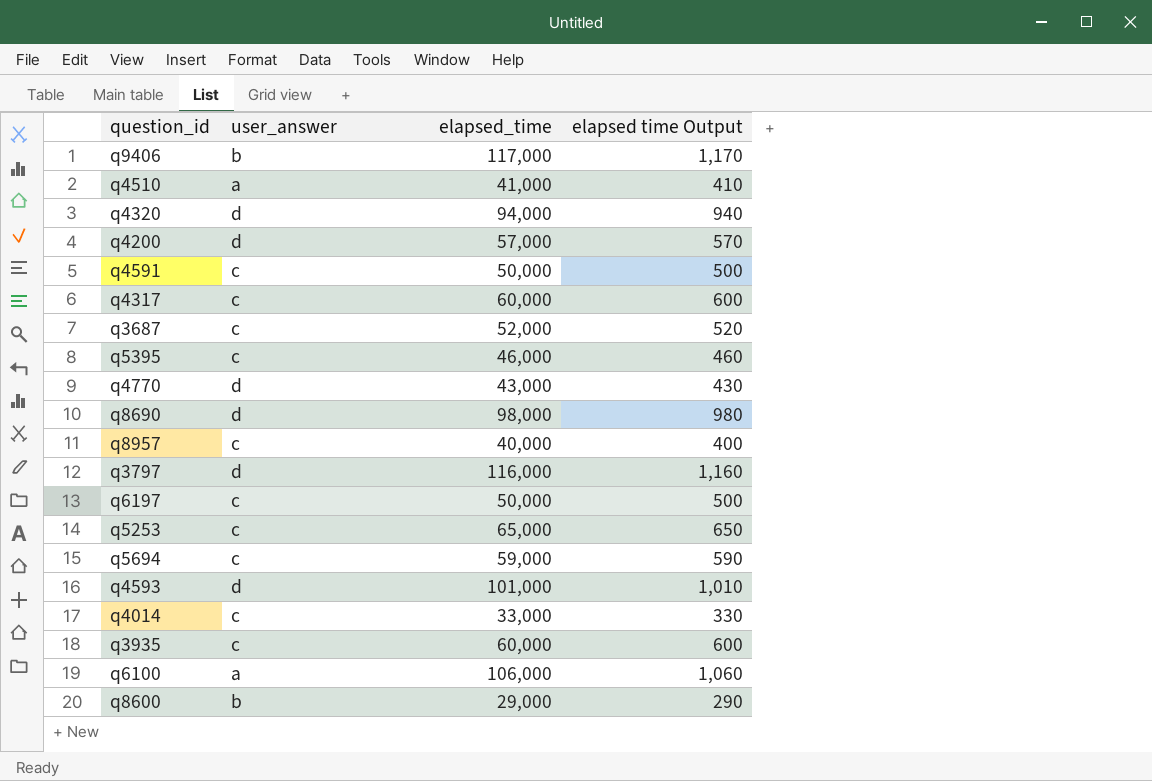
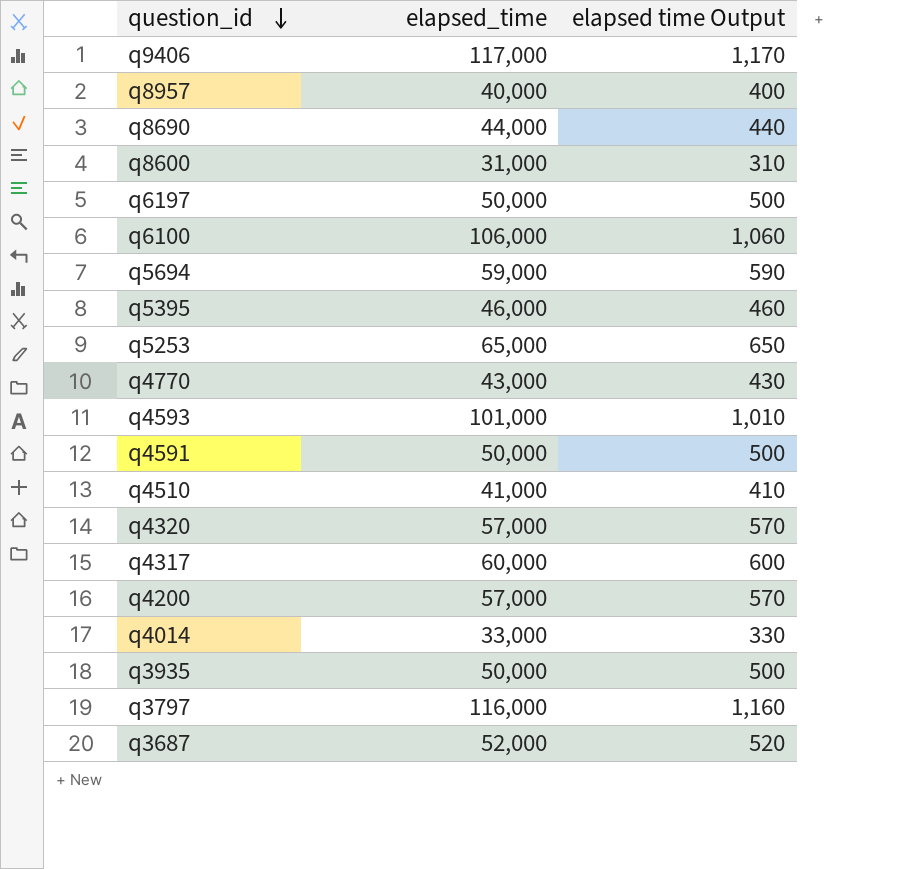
row order: none -> question_id descending
column user_answer | position: 2 -> none
q8690 | elapsed_time: 98,000 -> 44,000
q8690 | elapsed time Output: 980 -> 440
q8600 | elapsed_time: 29,000 -> 31,000
q8600 | elapsed time Output: 290 -> 310
q4320 | elapsed_time: 94,000 -> 57,000
q4320 | elapsed time Output: 940 -> 570
q3935 | elapsed_time: 60,000 -> 50,000
q3935 | elapsed time Output: 600 -> 500

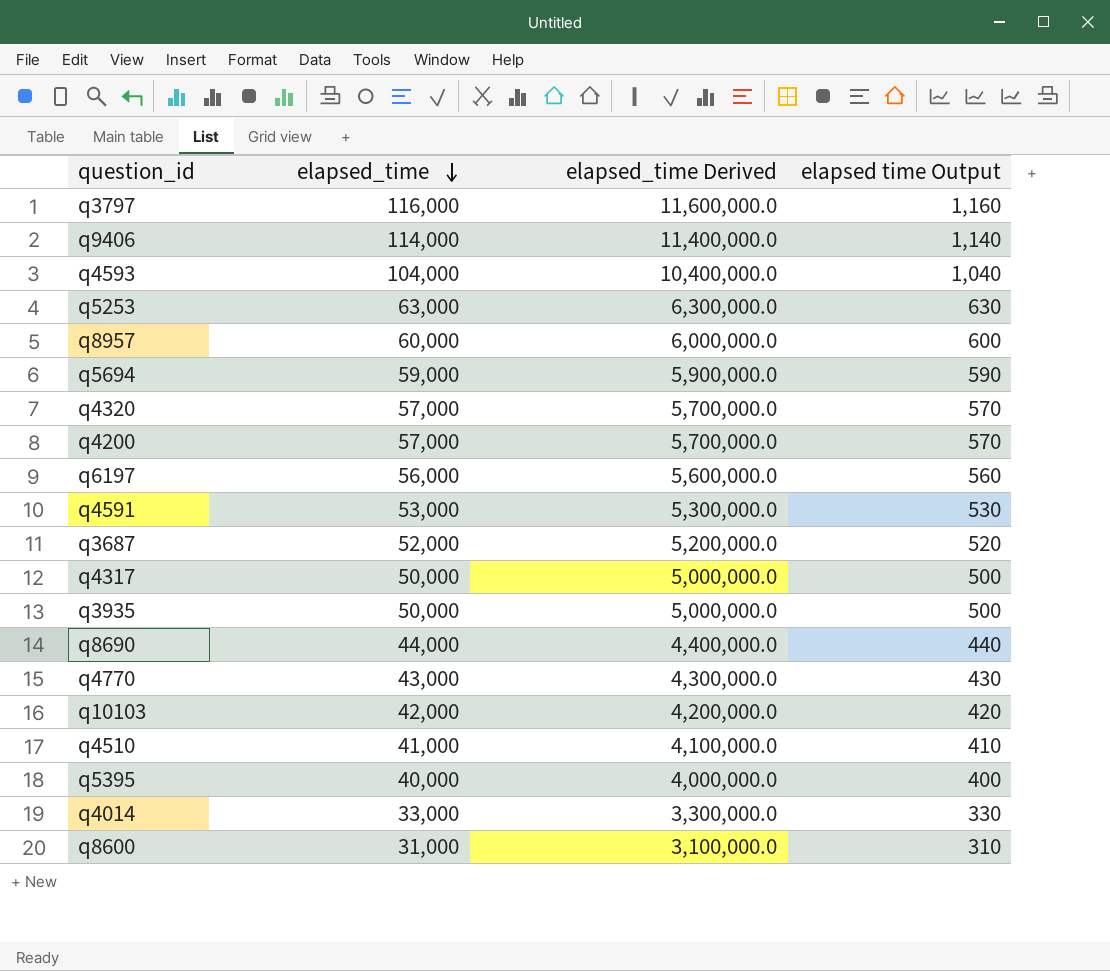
row order: question_id descending -> elapsed_time descending
column elapsed_time Derived | formula: none -> [elapsed_time] * 100
row q6100: 106,000 | 1,060 -> none
q9406 | elapsed_time: 117,000 -> 114,000
q9406 | elapsed time Output: 1,170 -> 1,140
q4593 | elapsed_time: 101,000 -> 104,000
q4593 | elapsed time Output: 1,010 -> 1,040
q5253 | elapsed_time: 65,000 -> 63,000
q5253 | elapsed time Output: 650 -> 630
q8957 | elapsed_time: 40,000 -> 60,000
q8957 | elapsed time Output: 400 -> 600
q6197 | elapsed_time: 50,000 -> 56,000
q6197 | elapsed time Output: 500 -> 560
q4591 | elapsed_time: 50,000 -> 53,000
q4591 | elapsed time Output: 500 -> 530
q4317 | elapsed_time: 60,000 -> 50,000
q4317 | elapsed time Output: 600 -> 500
row q10103: none -> 42,000 | 4,200,000.0 | 420
q5395 | elapsed_time: 46,000 -> 40,000
q5395 | elapsed time Output: 460 -> 400

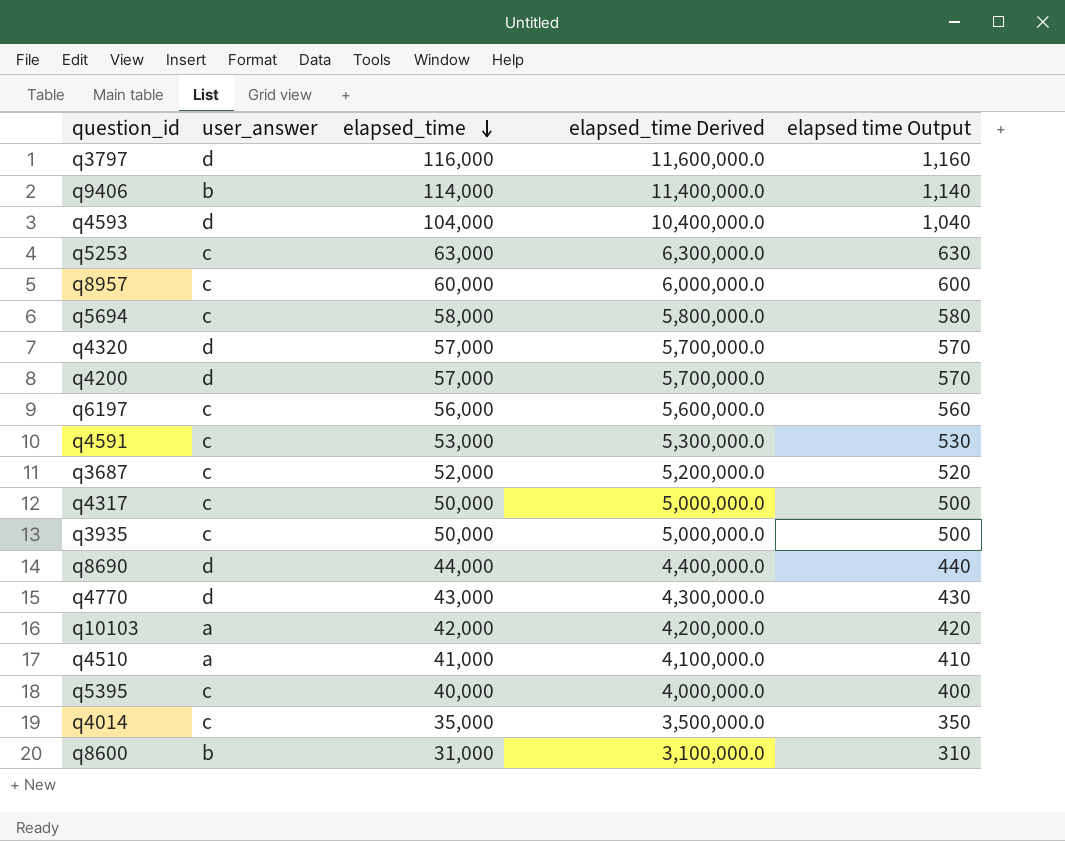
column user_answer | position: none -> 2
q5694 | elapsed_time: 59,000 -> 58,000
q5694 | elapsed_time Derived: 5,900,000.0 -> 5,800,000.0
q5694 | elapsed time Output: 590 -> 580
q4014 | elapsed_time: 33,000 -> 35,000
q4014 | elapsed_time Derived: 3,300,000.0 -> 3,500,000.0
q4014 | elapsed time Output: 330 -> 350

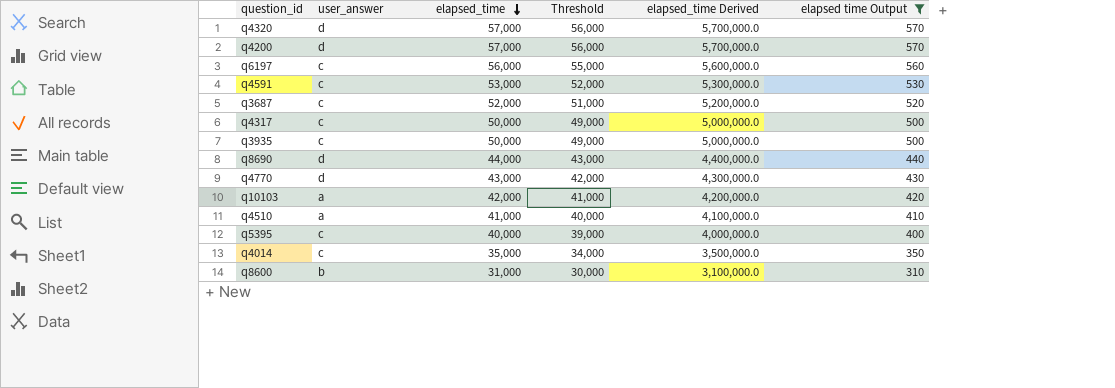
filter: none -> elapsed time Output <= 570
column Threshold | formula: none -> [elapsed_time] - 1000

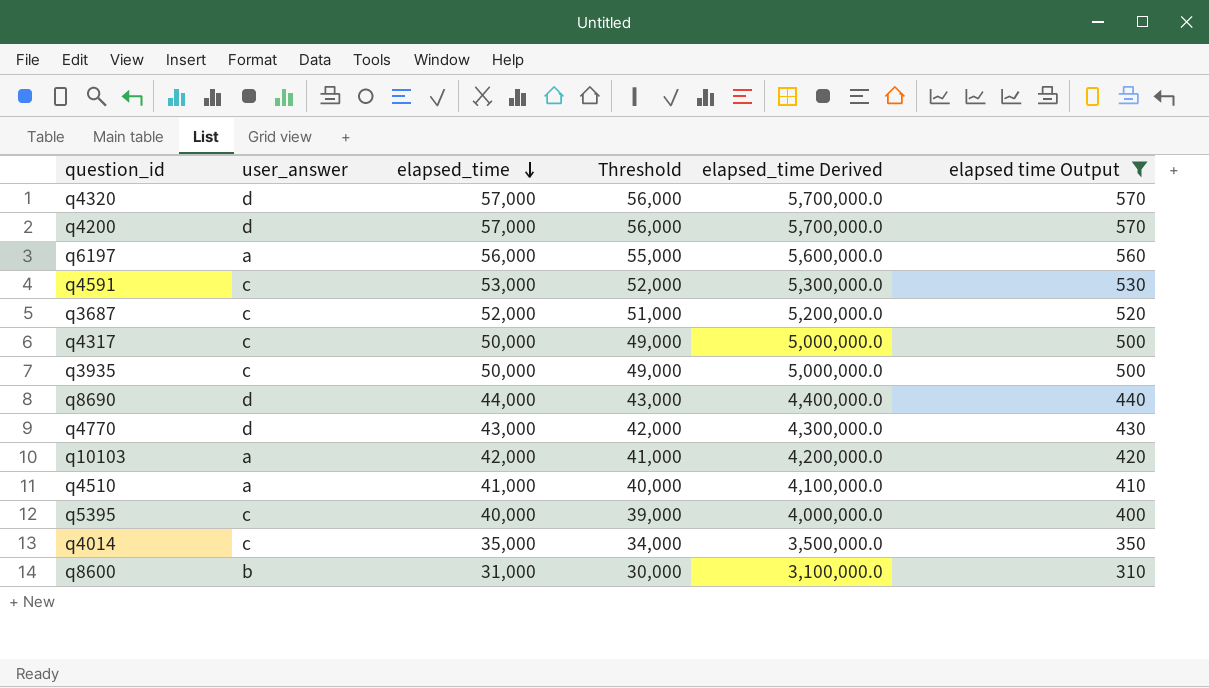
q6197 | user_answer: c -> a

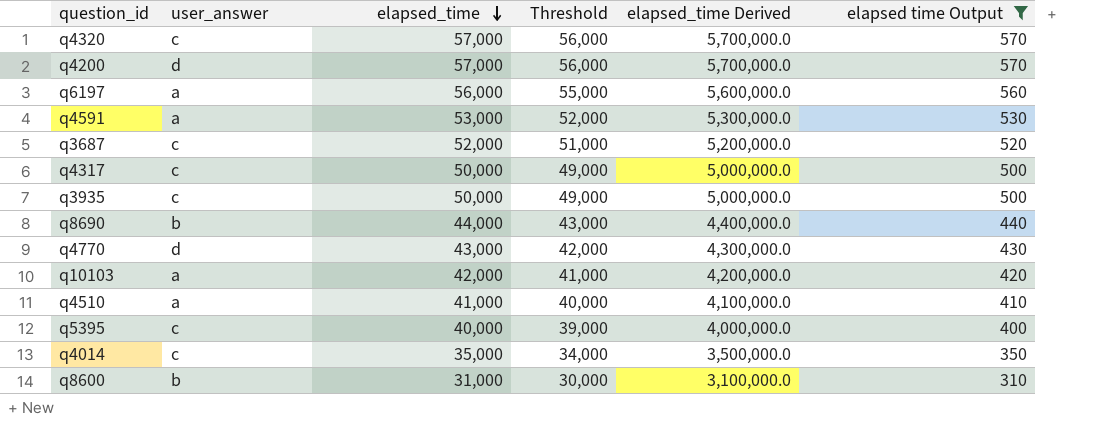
q4320 | user_answer: d -> c
q4591 | user_answer: c -> a
q8690 | user_answer: d -> b

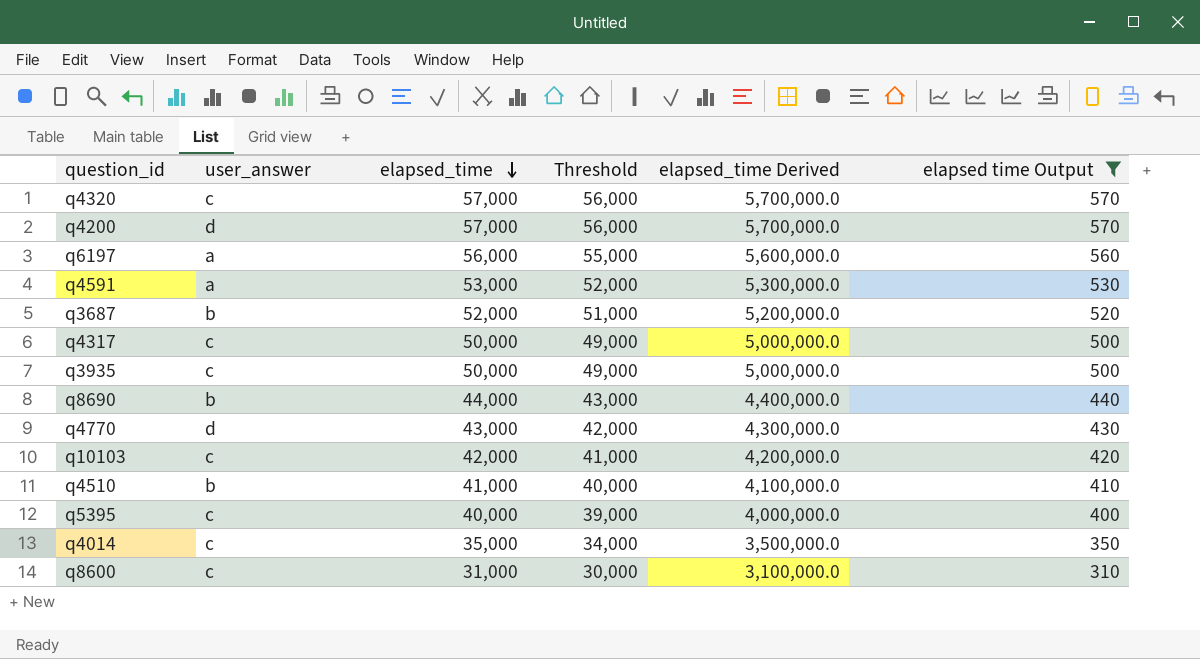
q3687 | user_answer: c -> b
q10103 | user_answer: a -> c
q4510 | user_answer: a -> b
q8600 | user_answer: b -> c

